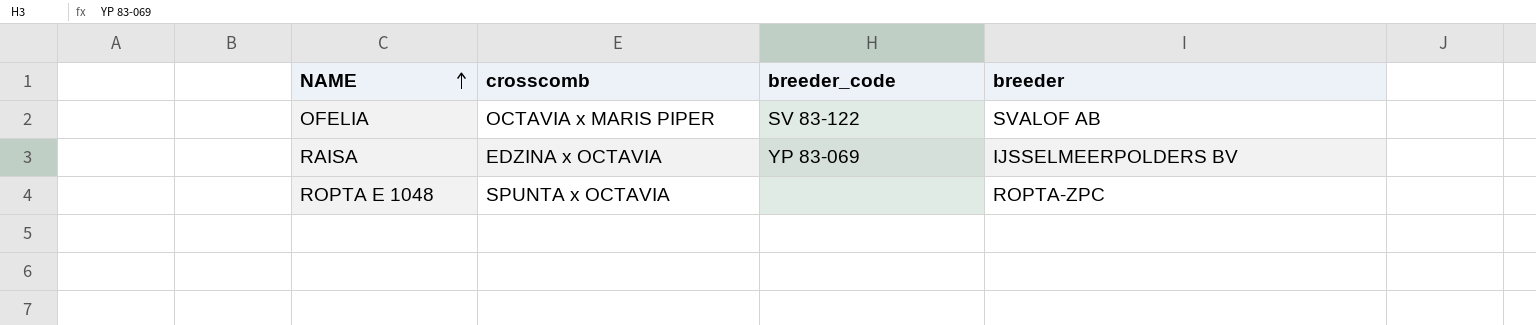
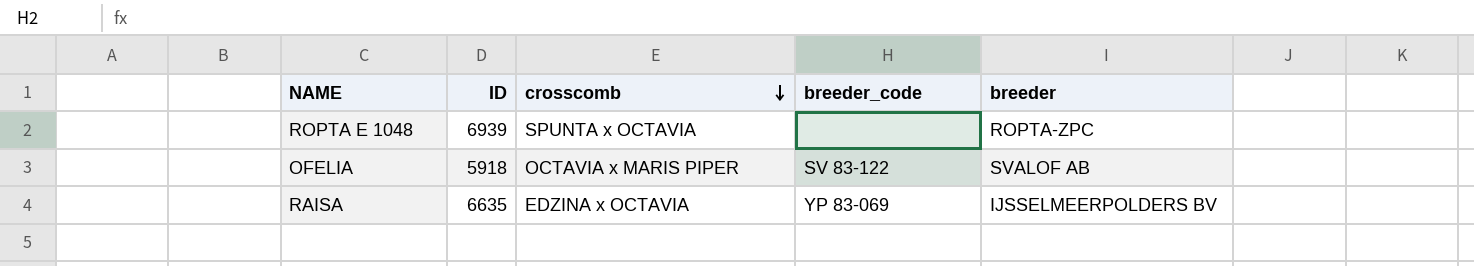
row order: NAME ascending -> crosscomb descending
column ID | position: none -> 2

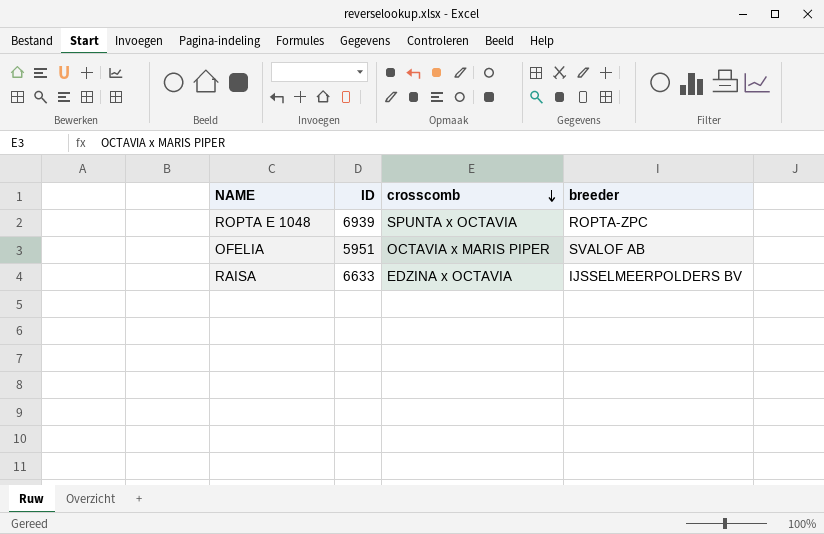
column breeder_code | position: 4 -> none
OFELIA | ID: 5918 -> 5951
RAISA | ID: 6635 -> 6633

